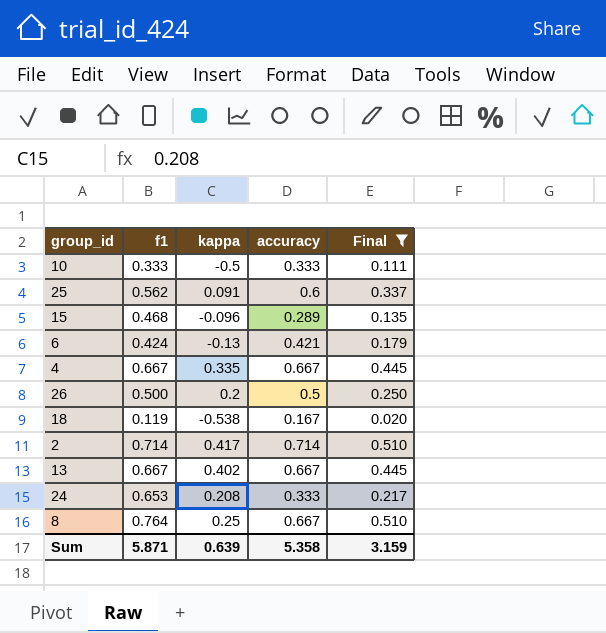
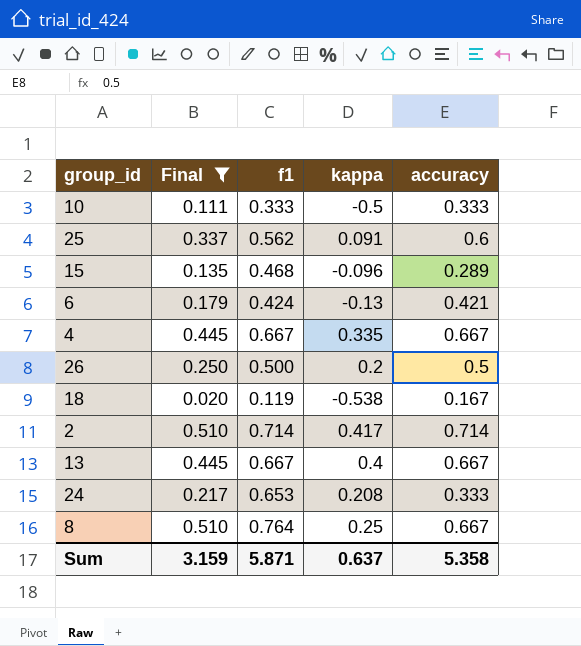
column Final | position: 5 -> 2
13 | kappa: 0.402 -> 0.4
Sum | kappa: 0.639 -> 0.637

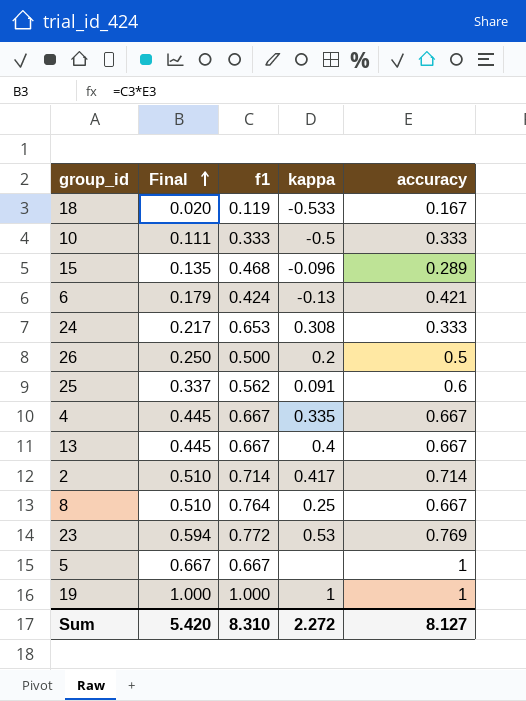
filter: Final <= 0.510 -> none
row order: none -> Final ascending
18 | kappa: -0.538 -> -0.533
24 | kappa: 0.208 -> 0.308
Sum | Final: 3.159 -> 5.420
Sum | f1: 5.871 -> 8.310
Sum | kappa: 0.637 -> 2.272
Sum | accuracy: 5.358 -> 8.127

